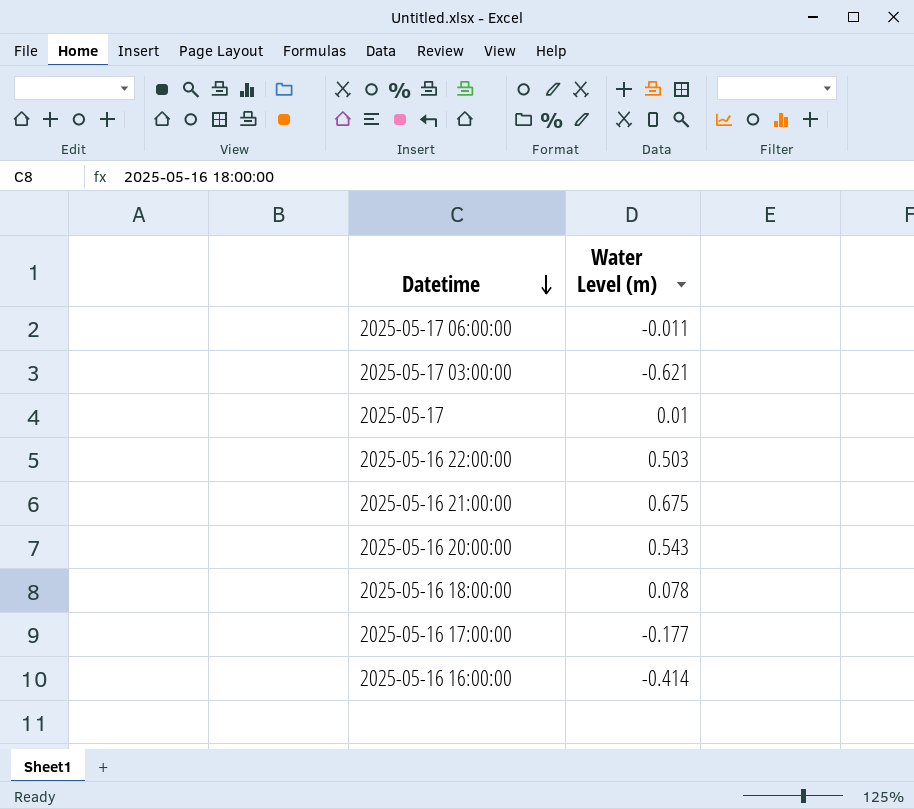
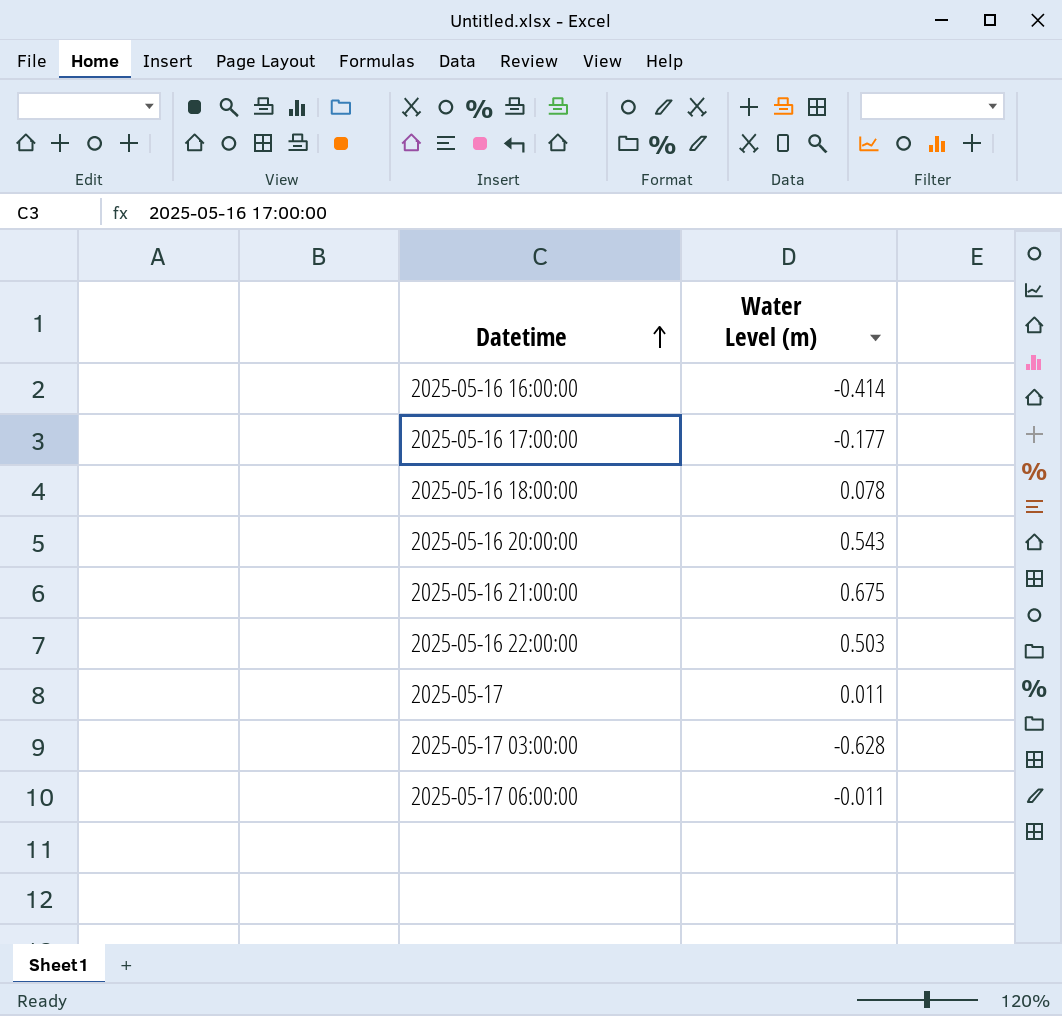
row order: Datetime descending -> Datetime ascending
2025-05-17 | Water Level (m): 0.01 -> 0.011
2025-05-17 03:00:00 | Water Level (m): -0.621 -> -0.628

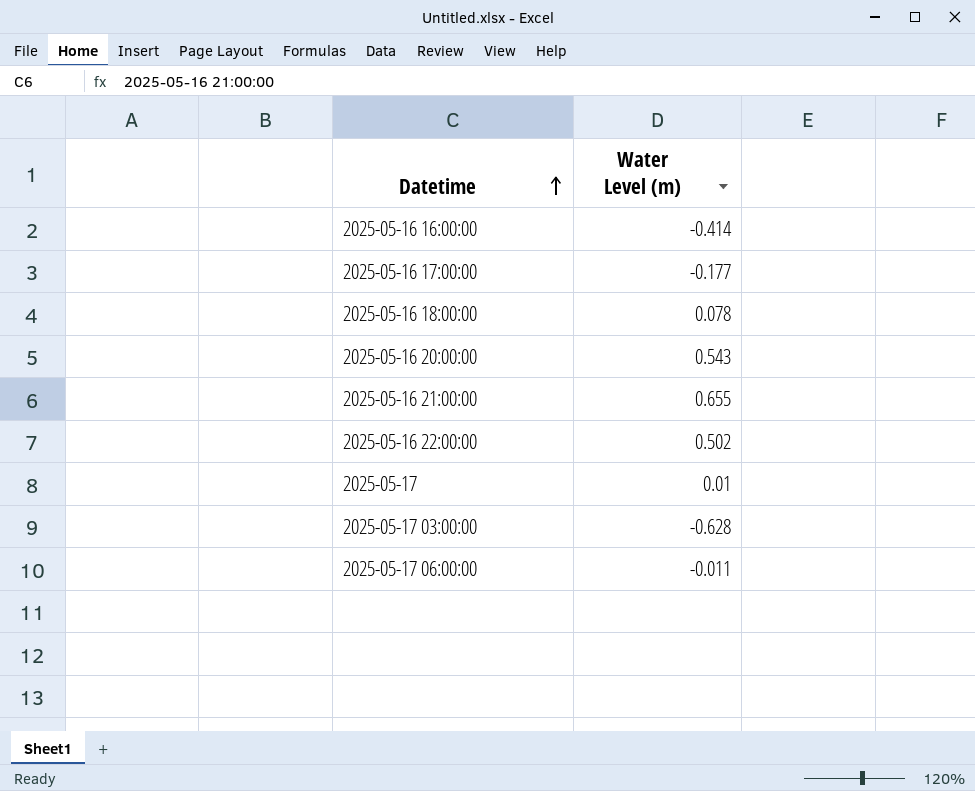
2025-05-16 21:00:00 | Water Level (m): 0.675 -> 0.655
2025-05-16 22:00:00 | Water Level (m): 0.503 -> 0.502
2025-05-17 | Water Level (m): 0.011 -> 0.01

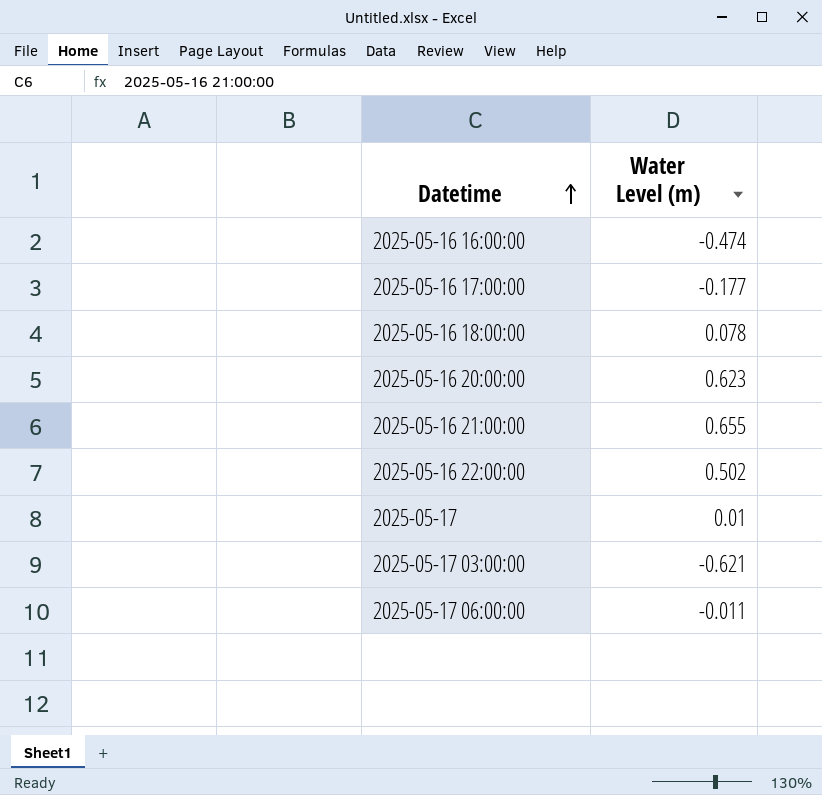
2025-05-16 16:00:00 | Water Level (m): -0.414 -> -0.474
2025-05-16 20:00:00 | Water Level (m): 0.543 -> 0.623
2025-05-17 03:00:00 | Water Level (m): -0.628 -> -0.621

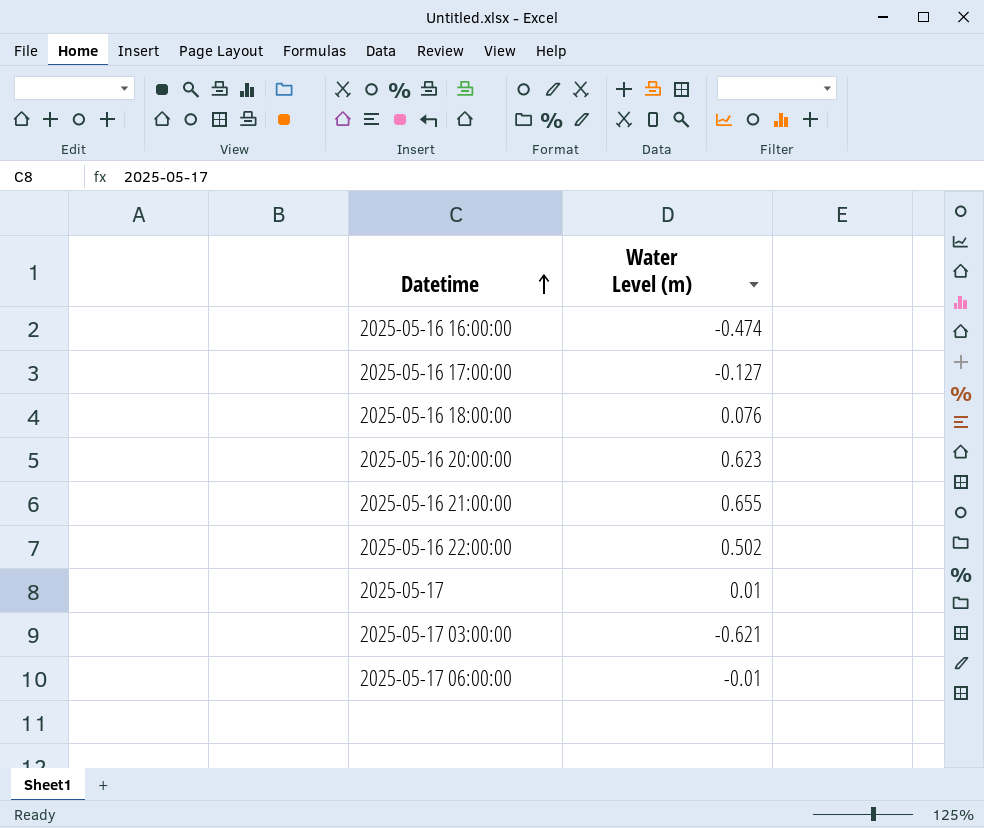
2025-05-16 17:00:00 | Water Level (m): -0.177 -> -0.127
2025-05-16 18:00:00 | Water Level (m): 0.078 -> 0.076
2025-05-17 06:00:00 | Water Level (m): -0.011 -> -0.01

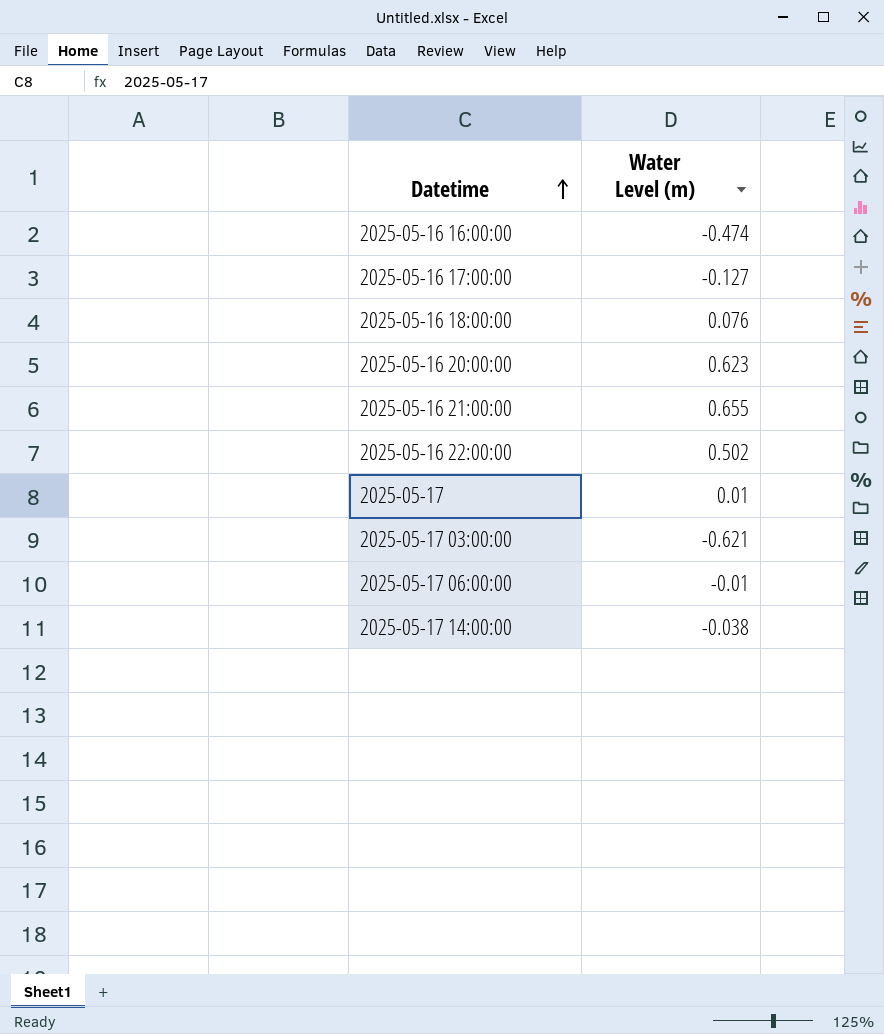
row 2025-05-17 14:00:00: none -> -0.038

